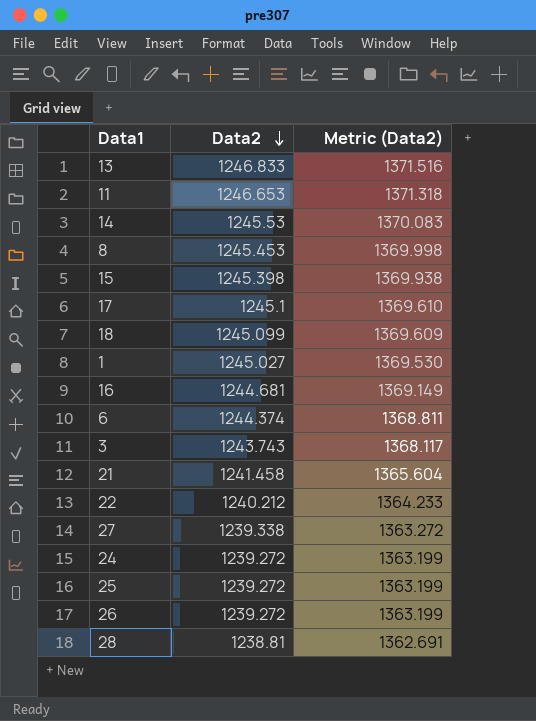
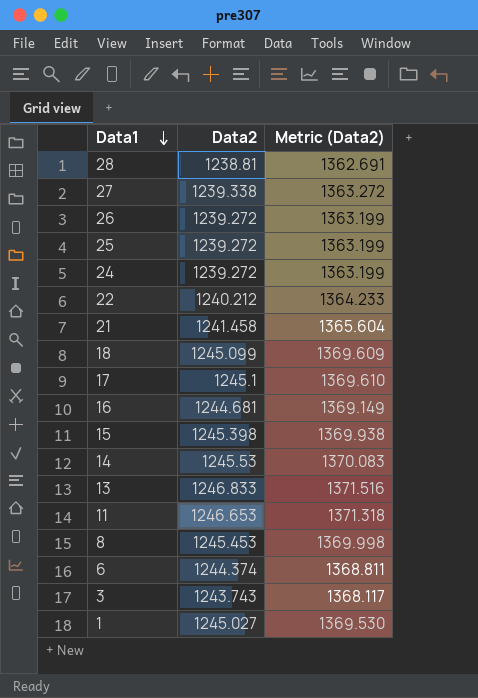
row order: Data2 descending -> Data1 descending

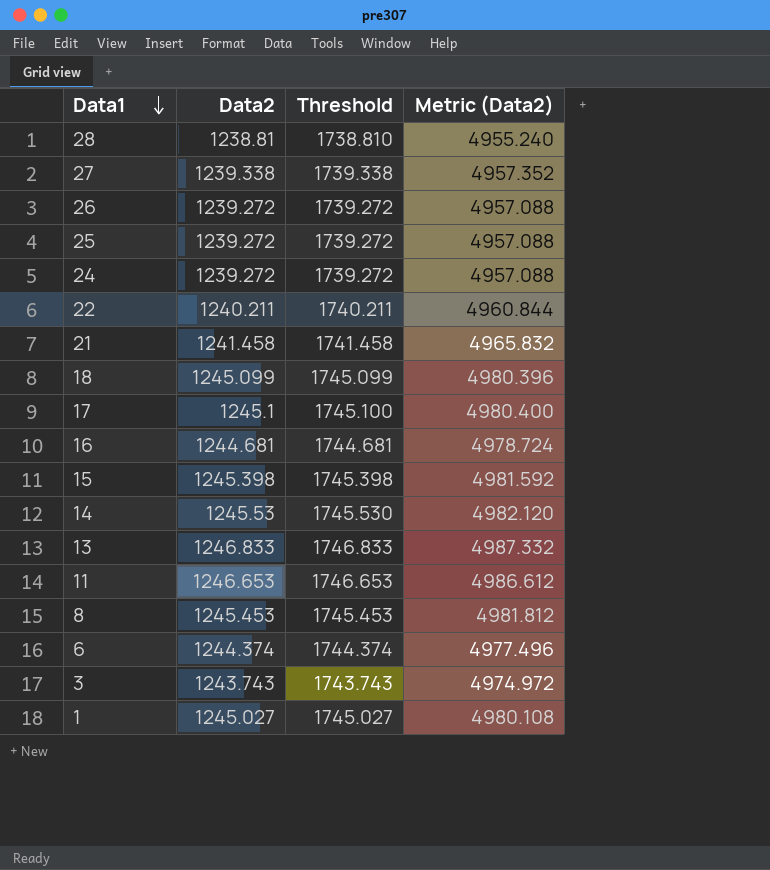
column Threshold | formula: none -> [Data2] + 500
column Metric (Data2) | formula: [Data2] * 1.1 -> [Data2] * 4
22 | Data2: 1240.212 -> 1240.211

